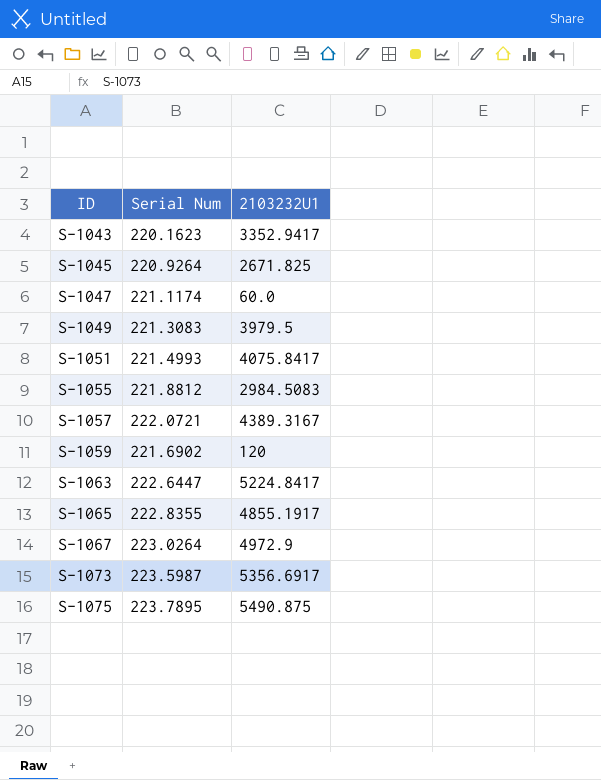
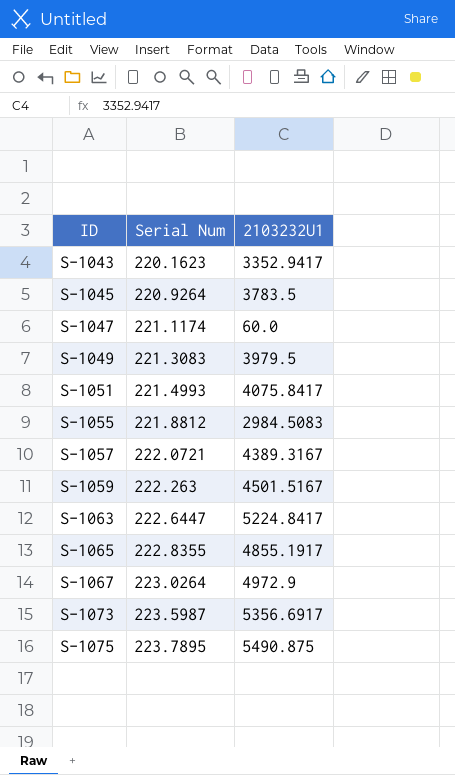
S-1045 | 2103232U1: 2671.825 -> 3783.5
S-1059 | Serial Num: 221.6902 -> 222.263
S-1059 | 2103232U1: 120 -> 4501.5167

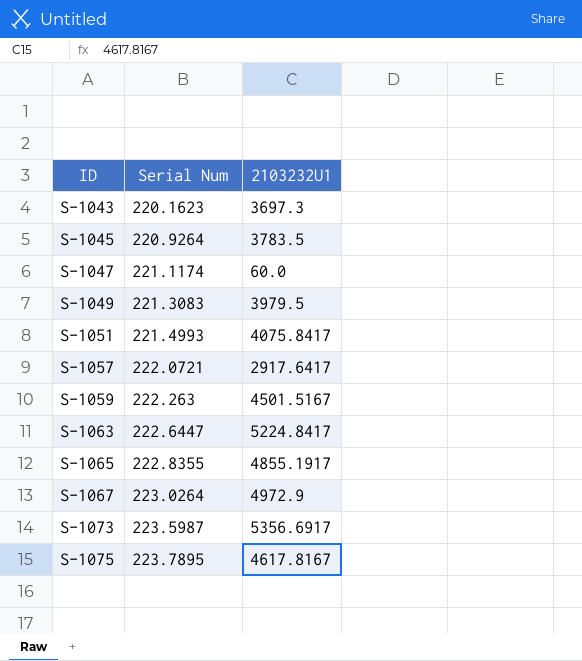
row S-1055: 221.8812 | 2984.5083 -> none
S-1043 | 2103232U1: 3352.9417 -> 3697.3
S-1057 | 2103232U1: 4389.3167 -> 2917.6417
S-1075 | 2103232U1: 5490.875 -> 4617.8167

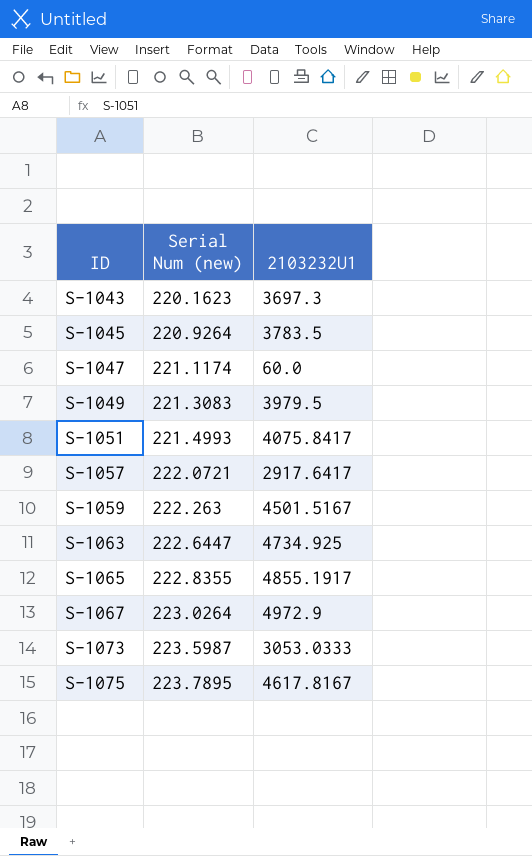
column name: Serial Num -> Serial Num (new)
S-1063 | 2103232U1: 5224.8417 -> 4734.925
S-1073 | 2103232U1: 5356.6917 -> 3053.0333

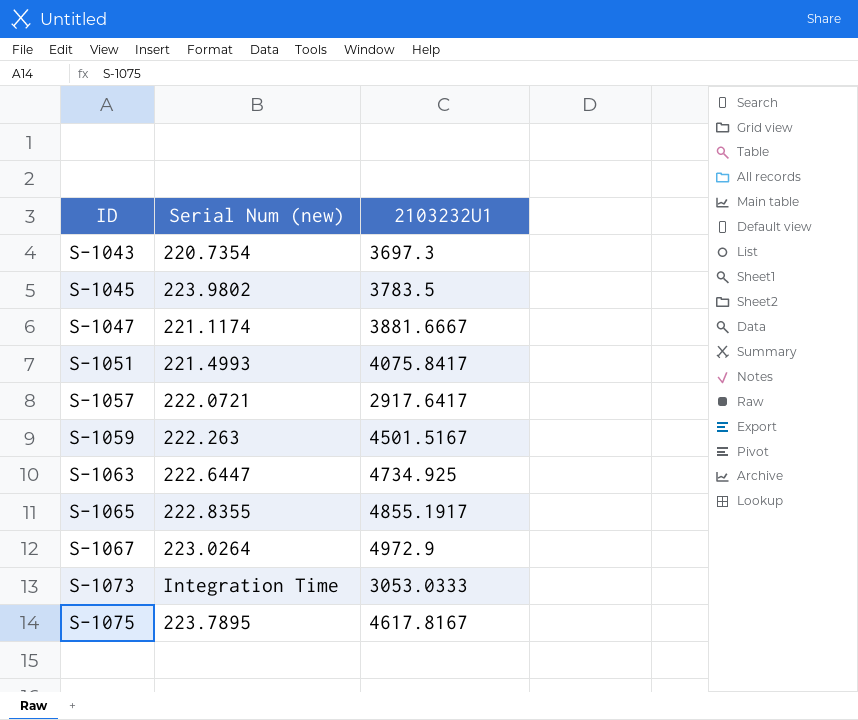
row S-1049: 221.3083 | 3979.5 -> none
S-1043 | Serial Num (new): 220.1623 -> 220.7354
S-1045 | Serial Num (new): 220.9264 -> 223.9802
S-1047 | 2103232U1: 60.0 -> 3881.6667
S-1073 | Serial Num (new): 223.5987 -> Integration Time

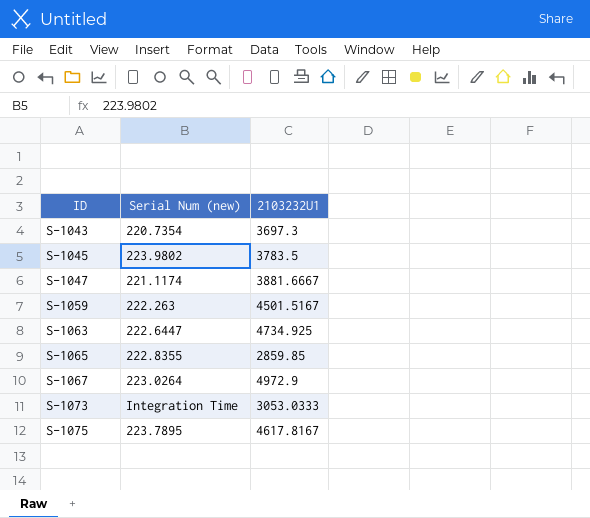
row S-1051: 221.4993 | 4075.8417 -> none
row S-1057: 222.0721 | 2917.6417 -> none
S-1065 | 2103232U1: 4855.1917 -> 2859.85

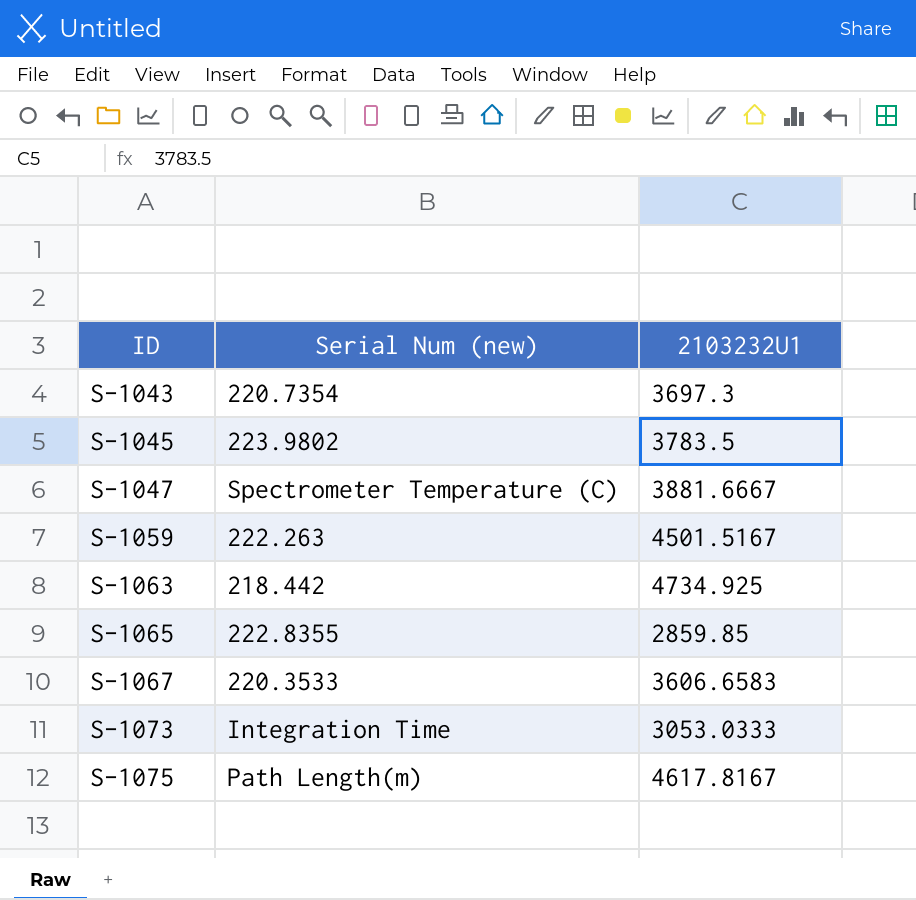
S-1047 | Serial Num (new): 221.1174 -> Spectrometer Temperature (C)
S-1063 | Serial Num (new): 222.6447 -> 218.442
S-1067 | Serial Num (new): 223.0264 -> 220.3533
S-1067 | 2103232U1: 4972.9 -> 3606.6583
S-1075 | Serial Num (new): 223.7895 -> Path Length(m)

